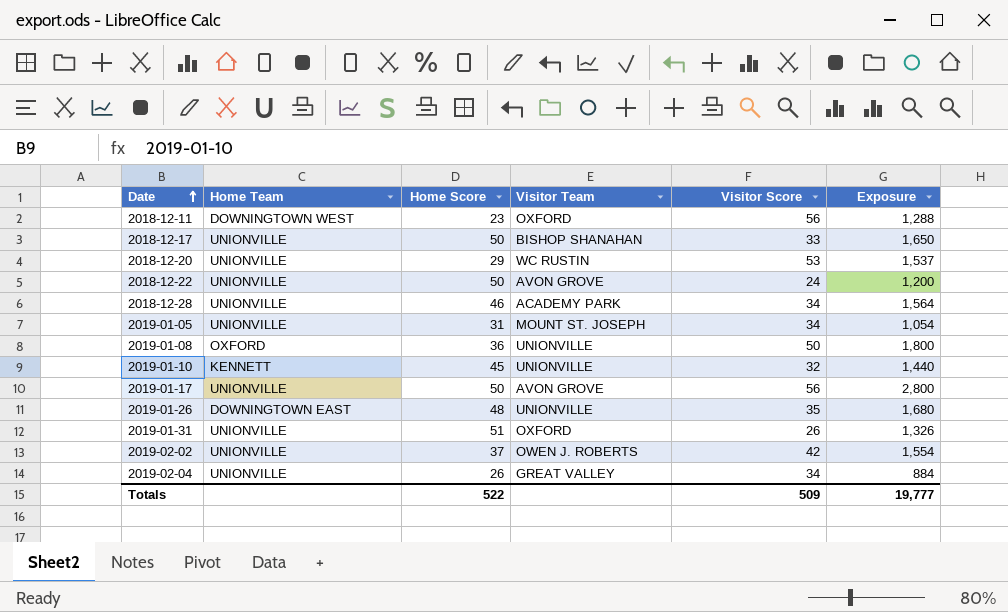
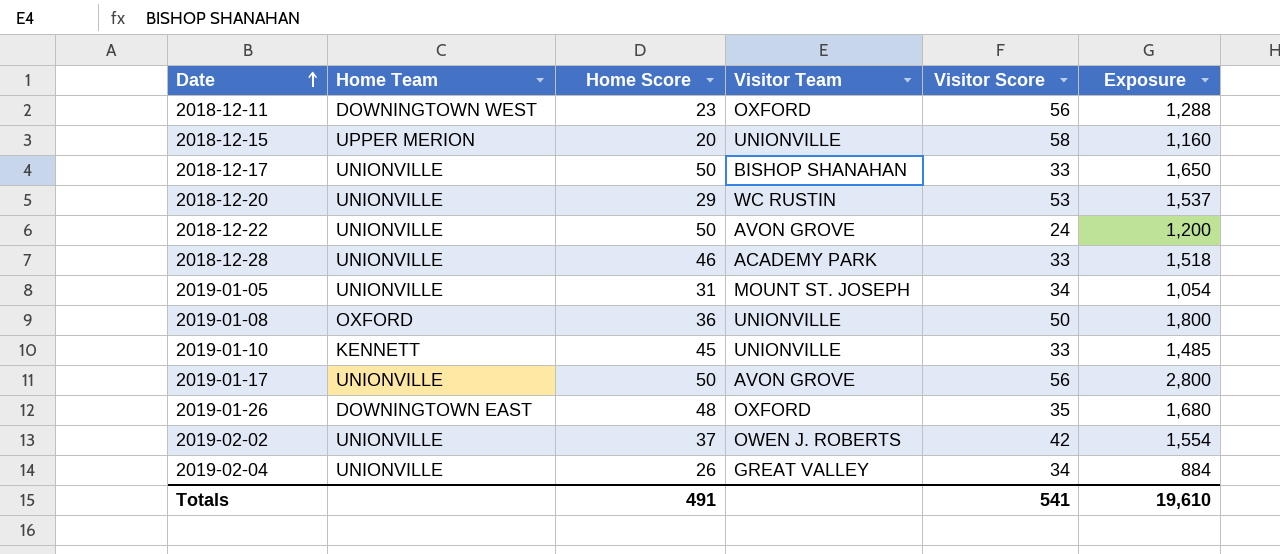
row 2019-01-31: UNIONVILLE | 51 | OXFORD | 26 | 1,326 -> none
row 2018-12-15: none -> UPPER MERION | 20 | UNIONVILLE | 58 | 1,160
2018-12-28 | Visitor Score: 34 -> 33
2018-12-28 | Exposure: 1,564 -> 1,518
2019-01-10 | Visitor Score: 32 -> 33
2019-01-10 | Exposure: 1,440 -> 1,485
2019-01-26 | Visitor Team: UNIONVILLE -> OXFORD
Totals | Home Score: 522 -> 491
Totals | Visitor Score: 509 -> 541
Totals | Exposure: 19,777 -> 19,610

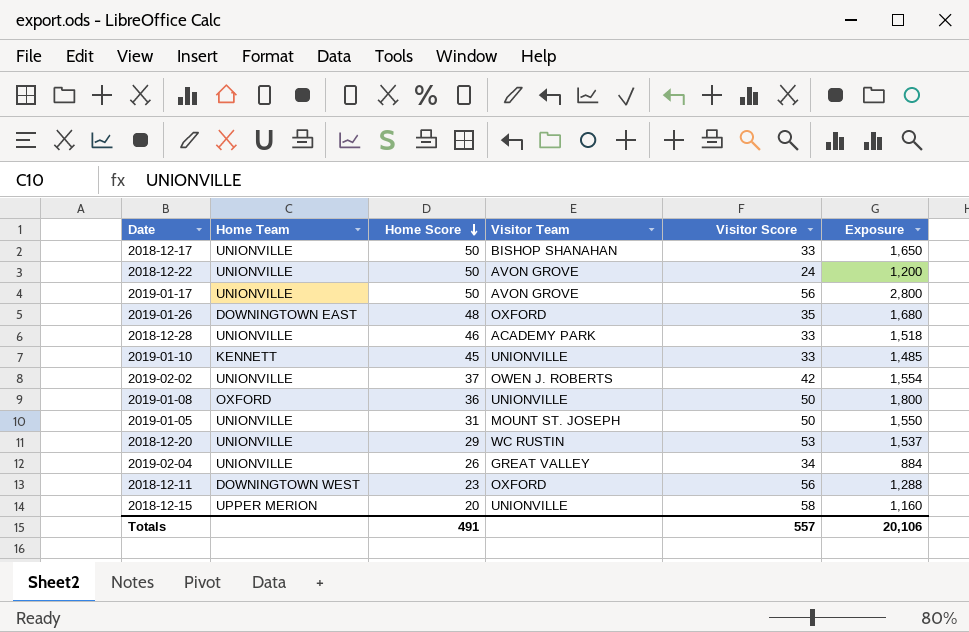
row order: Date ascending -> Home Score descending
2019-01-05 | Visitor Score: 34 -> 50
2019-01-05 | Exposure: 1,054 -> 1,550
Totals | Visitor Score: 541 -> 557
Totals | Exposure: 19,610 -> 20,106

